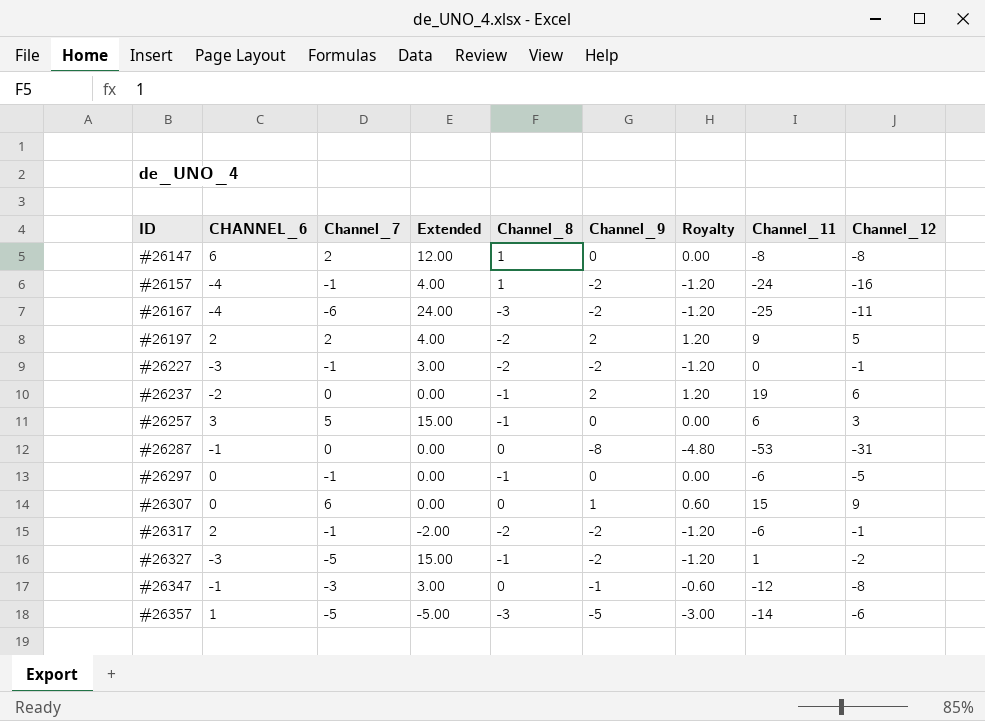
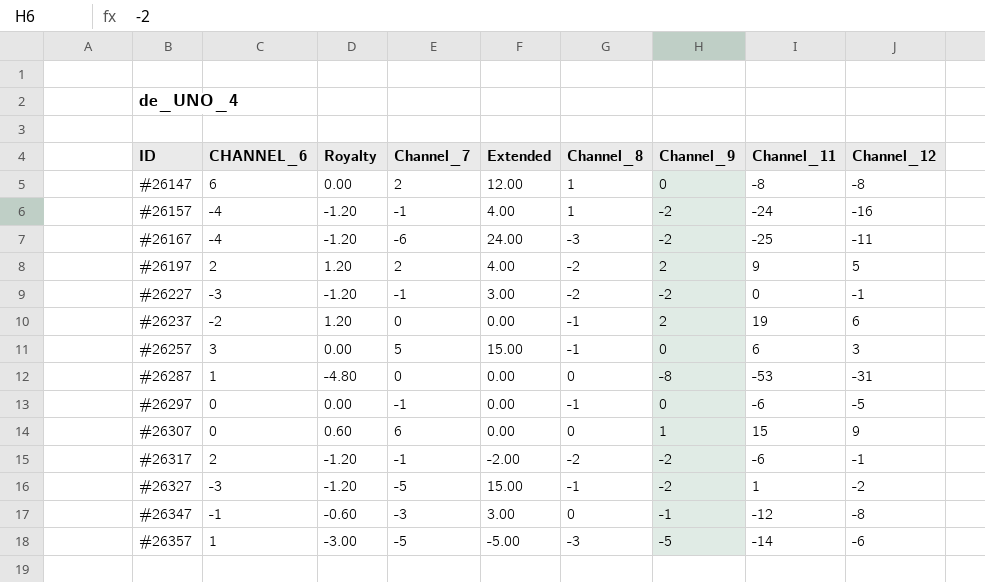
column Royalty | position: 7 -> 3
#26287 | CHANNEL_6: -1 -> 1

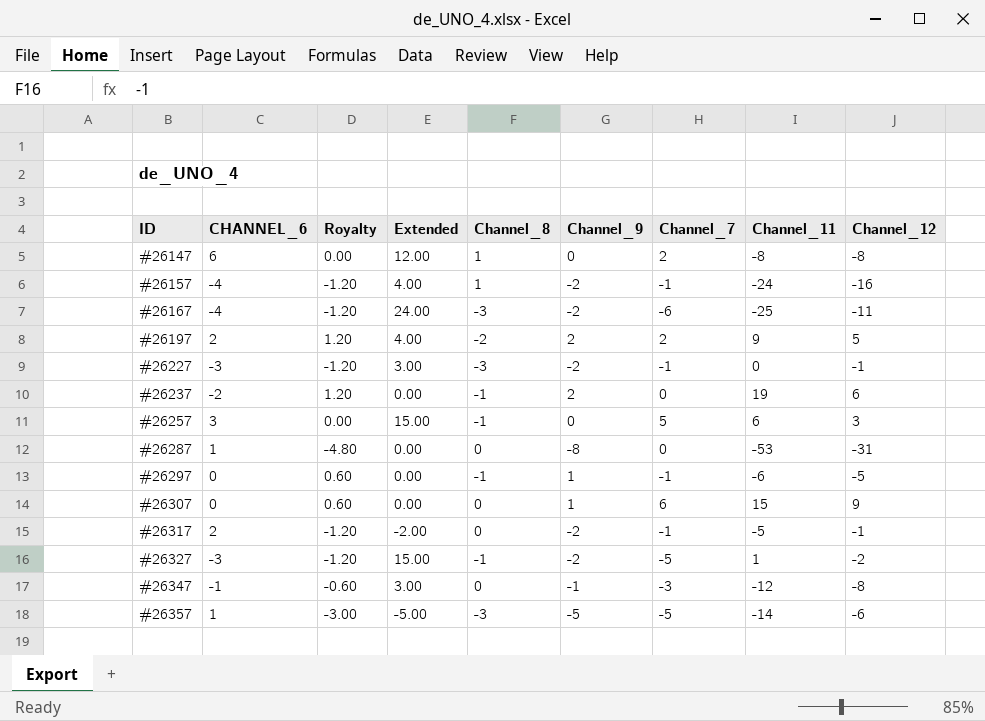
column Channel_7 | position: 4 -> 7
#26227 | Channel_8: -2 -> -3
#26297 | Royalty: 0.00 -> 0.60
#26297 | Channel_9: 0 -> 1
#26317 | Channel_8: -2 -> 0
#26317 | Channel_11: -6 -> -5

